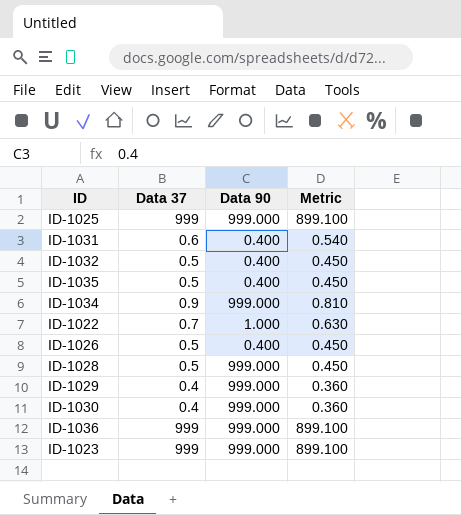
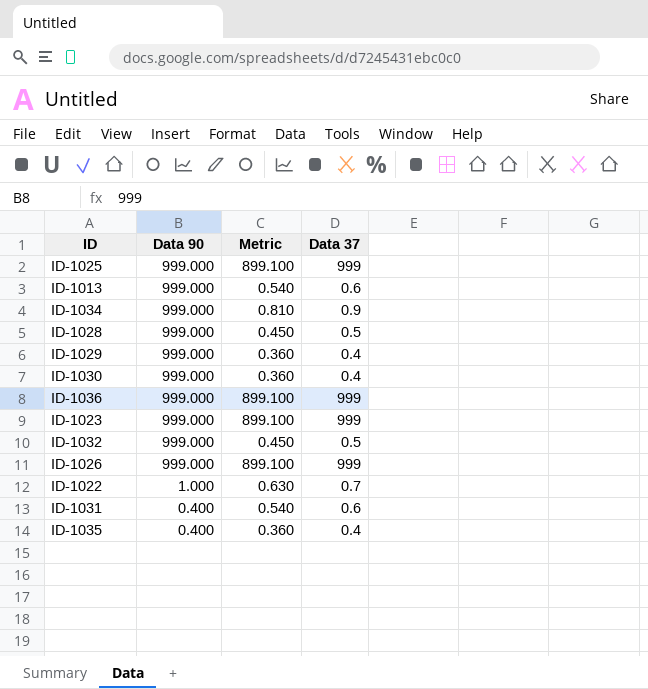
row order: none -> Data 90 descending
column Data 37 | position: 2 -> 4
row ID-1013: none -> 999.000 | 0.540 | 0.6
ID-1032 | Data 90: 0.400 -> 999.000
ID-1026 | Data 90: 0.400 -> 999.000
ID-1026 | Metric: 0.450 -> 899.100
ID-1026 | Data 37: 0.5 -> 999
ID-1035 | Metric: 0.450 -> 0.360
ID-1035 | Data 37: 0.5 -> 0.4

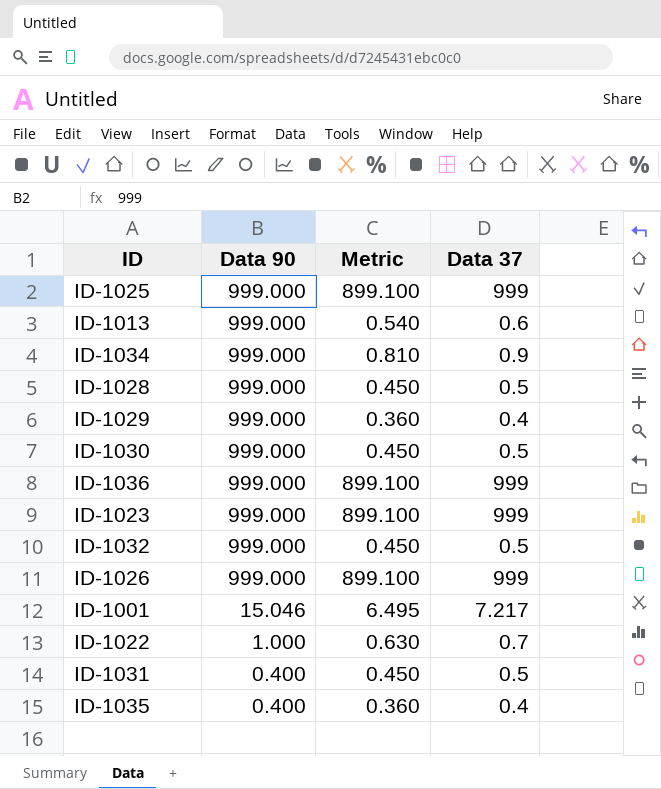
ID-1030 | Metric: 0.360 -> 0.450
ID-1030 | Data 37: 0.4 -> 0.5
row ID-1001: none -> 15.046 | 6.495 | 7.217
ID-1031 | Metric: 0.540 -> 0.450
ID-1031 | Data 37: 0.6 -> 0.5

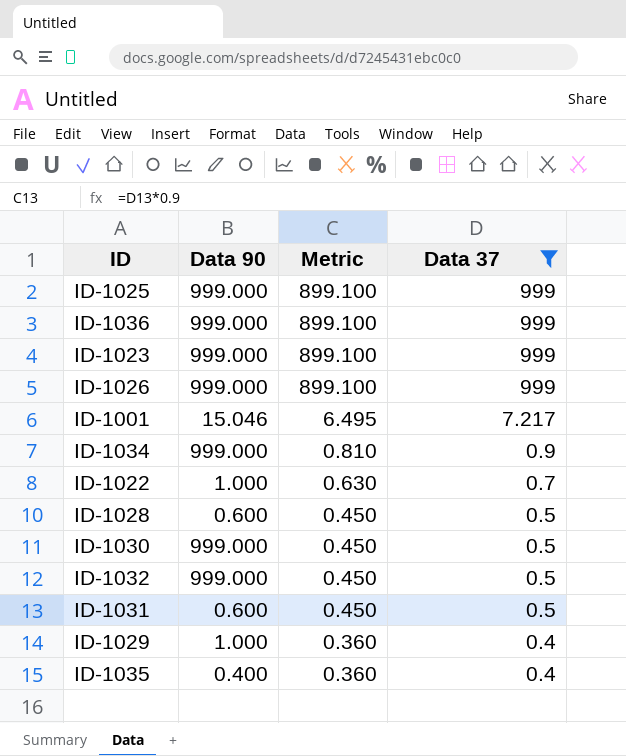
filter: none -> Data 37 != 0.6
row order: Data 90 descending -> Metric descending
ID-1028 | Data 90: 999.000 -> 0.600
ID-1031 | Data 90: 0.400 -> 0.600
ID-1029 | Data 90: 999.000 -> 1.000

